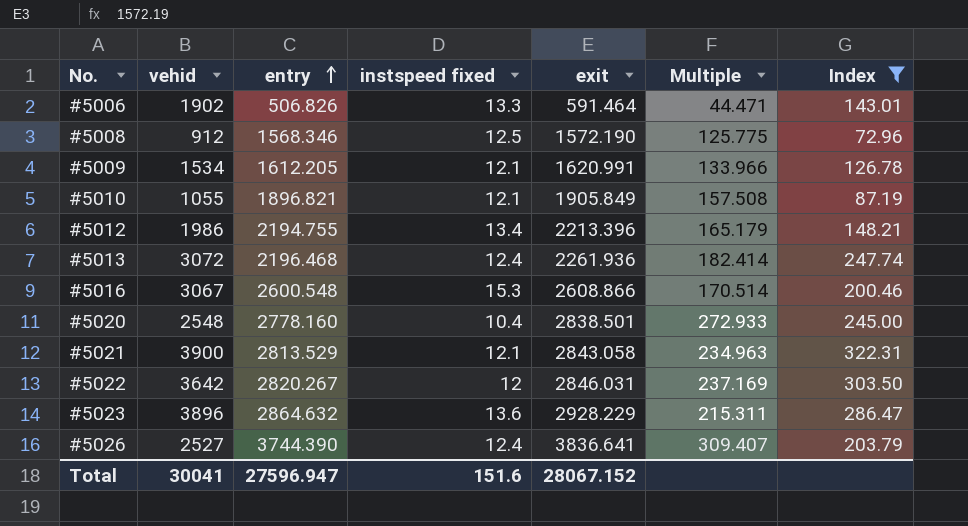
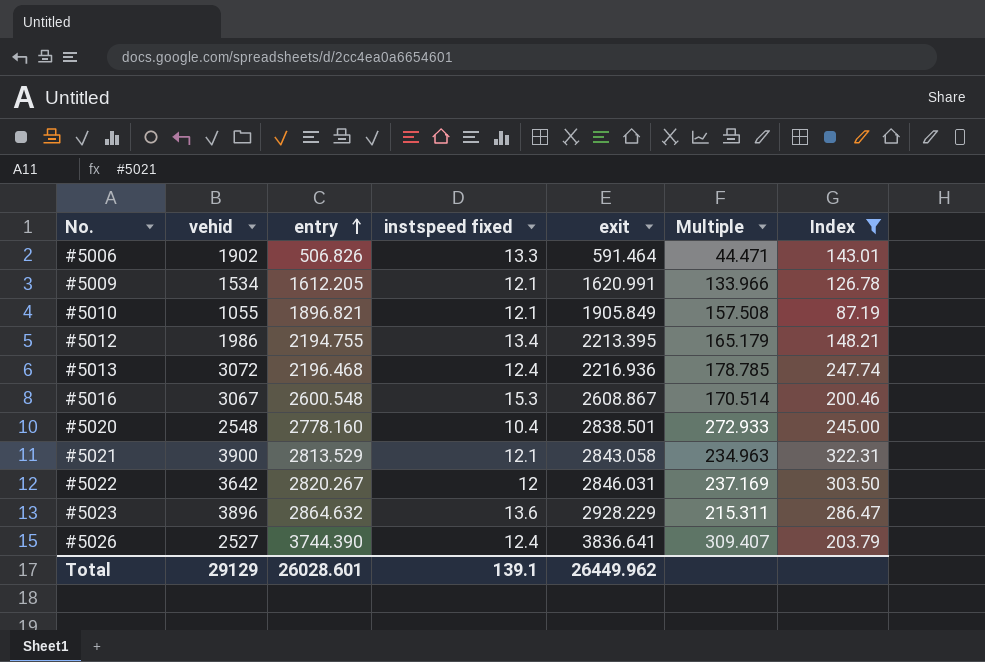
row #5008: 912 | 1568.346 | 12.5 | 1572.190 | 125.775 | 72.96 -> none
#5012 | exit: 2213.396 -> 2213.395
#5013 | exit: 2261.936 -> 2216.936
#5013 | Multiple: 182.414 -> 178.785
#5016 | exit: 2608.866 -> 2608.867
Total | vehid: 30041 -> 29129
Total | entry: 27596.947 -> 26028.601
Total | instspeed fixed: 151.6 -> 139.1
Total | exit: 28067.152 -> 26449.962

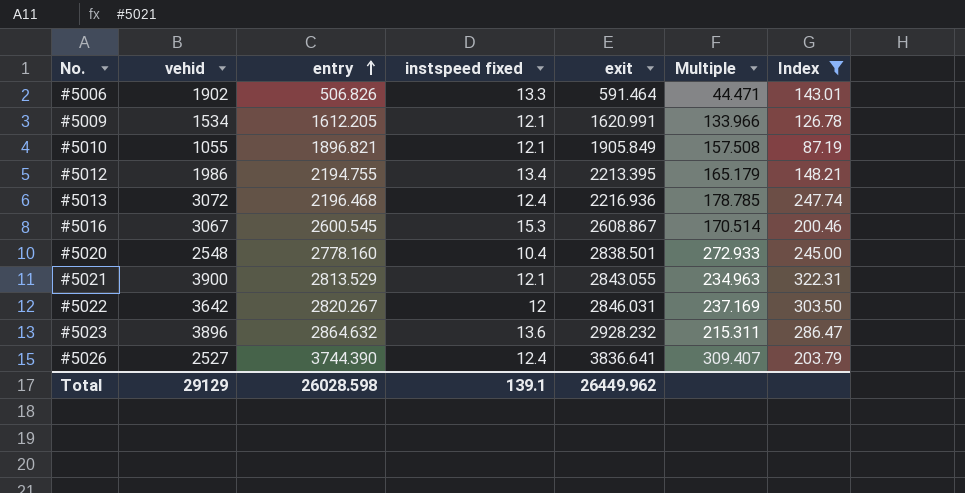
#5016 | entry: 2600.548 -> 2600.545
#5021 | exit: 2843.058 -> 2843.055
#5023 | exit: 2928.229 -> 2928.232
Total | entry: 26028.601 -> 26028.598

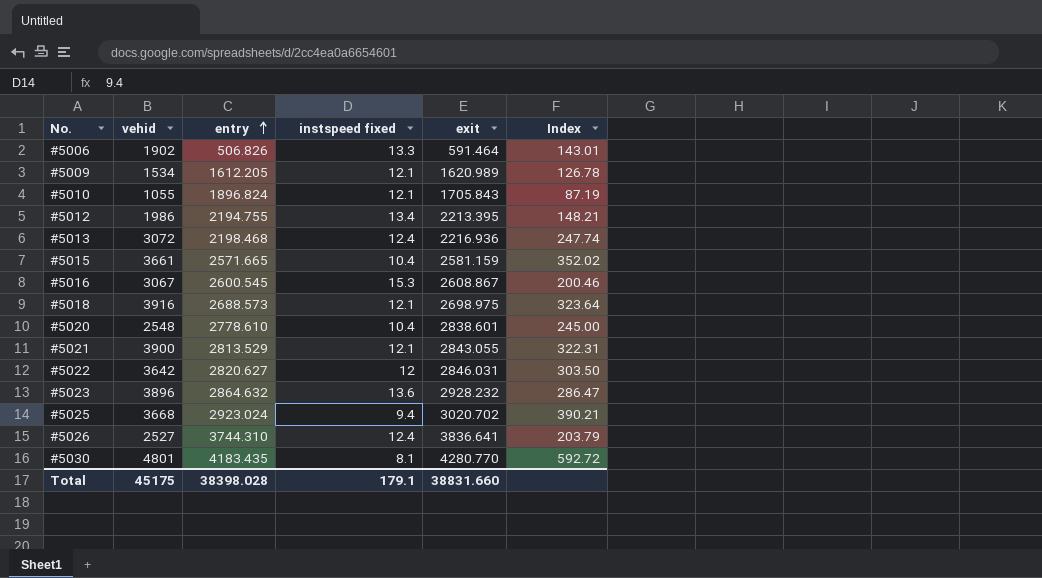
filter: Index <= 322.31 -> none
column Multiple | formula: [exit] / [instspeed fixed] -> none
#5009 | exit: 1620.991 -> 1620.989
#5010 | entry: 1896.821 -> 1896.824
#5010 | exit: 1905.849 -> 1705.843
#5013 | entry: 2196.468 -> 2198.468
#5020 | entry: 2778.160 -> 2778.610
#5020 | exit: 2838.501 -> 2838.601
#5022 | entry: 2820.267 -> 2820.627
#5026 | entry: 3744.390 -> 3744.310
Total | vehid: 29129 -> 45175
Total | entry: 26028.598 -> 38398.028
Total | instspeed fixed: 139.1 -> 179.1
Total | exit: 26449.962 -> 38831.660

